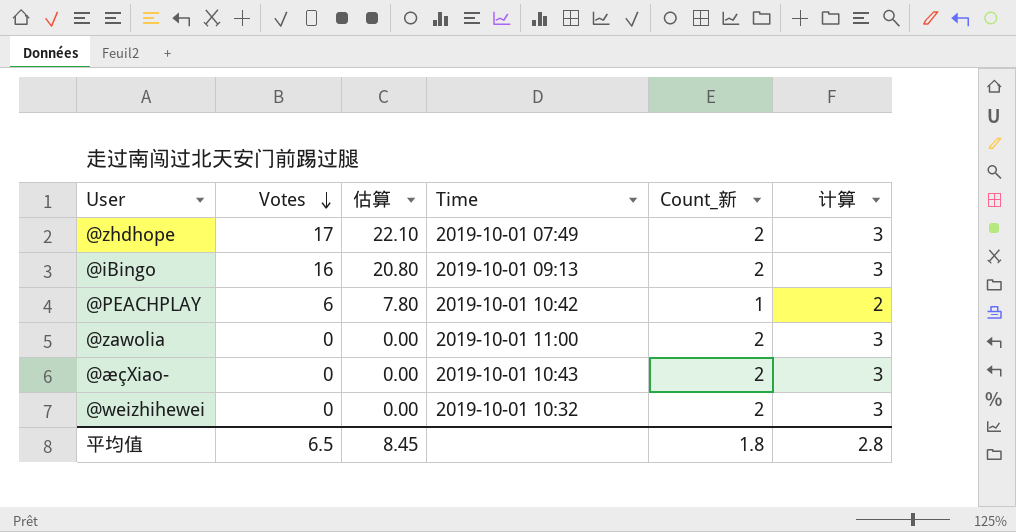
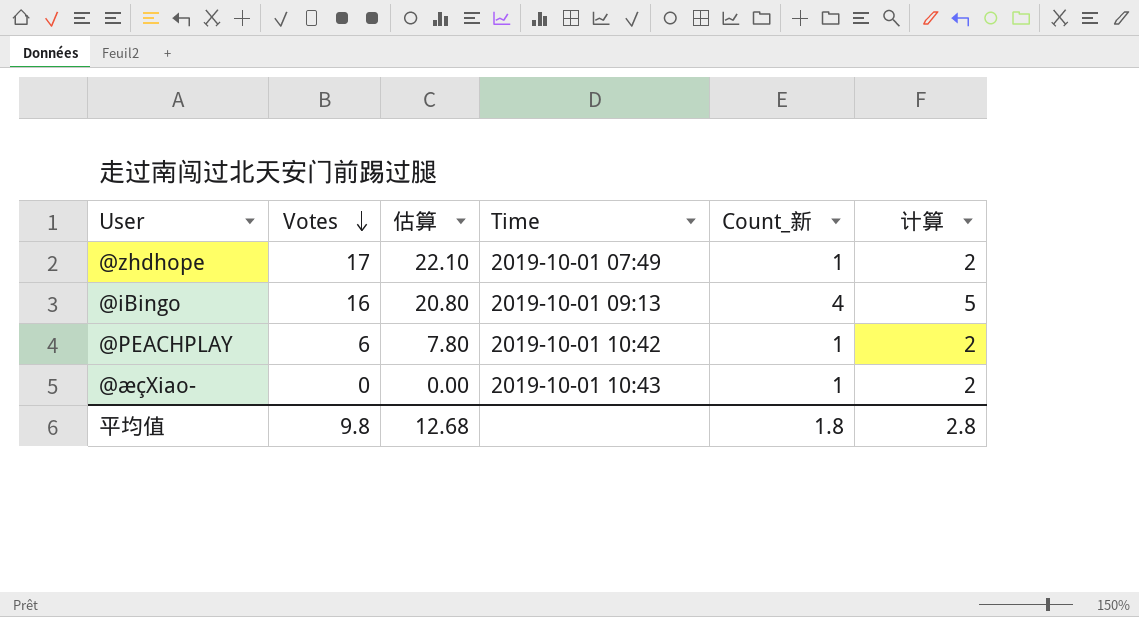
row @zawolia: 0 | 0.00 | 2019-10-01 11:00 | 2 | 3 -> none
row @weizhihewei: 0 | 0.00 | 2019-10-01 10:32 | 2 | 3 -> none
@zhdhope | Count_新: 2 -> 1
@zhdhope | 计算: 3 -> 2
@iBingo | Count_新: 2 -> 4
@iBingo | 计算: 3 -> 5
@æçXiao- | Count_新: 2 -> 1
@æçXiao- | 计算: 3 -> 2
平均值 | Votes: 6.5 -> 9.8
平均值 | 估算: 8.45 -> 12.68

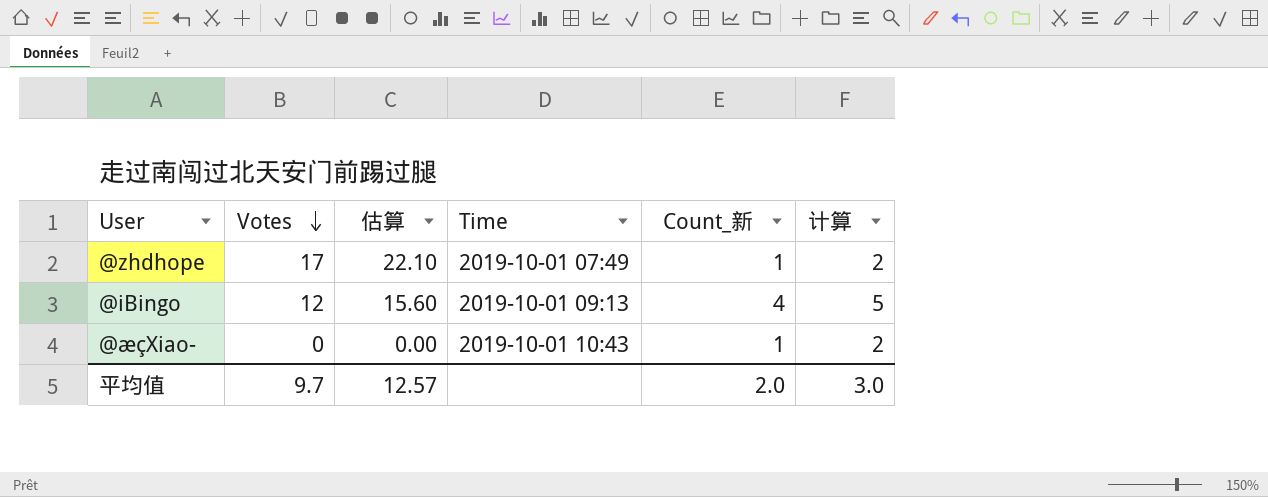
row @PEACHPLAY: 6 | 7.80 | 2019-10-01 10:42 | 1 | 2 -> none
@iBingo | Votes: 16 -> 12
@iBingo | 估算: 20.80 -> 15.60
平均值 | Votes: 9.8 -> 9.7
平均值 | 估算: 12.68 -> 12.57
平均值 | Count_新: 1.8 -> 2.0
平均值 | 计算: 2.8 -> 3.0

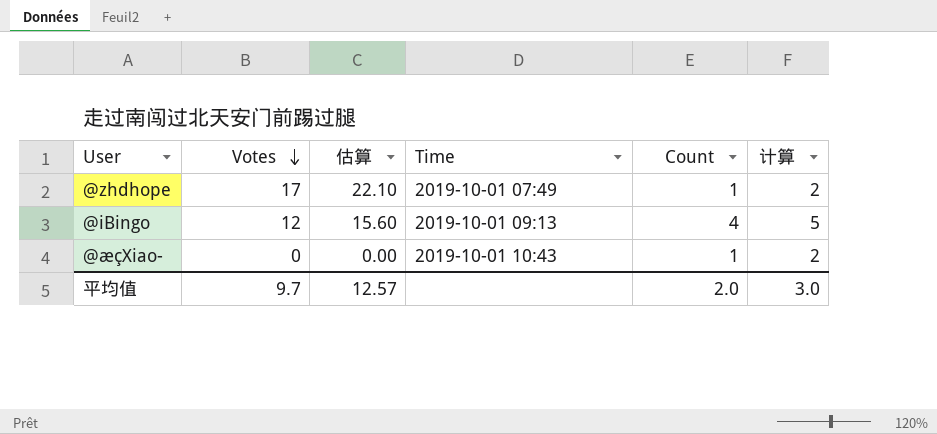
column name: Count_新 -> Count

